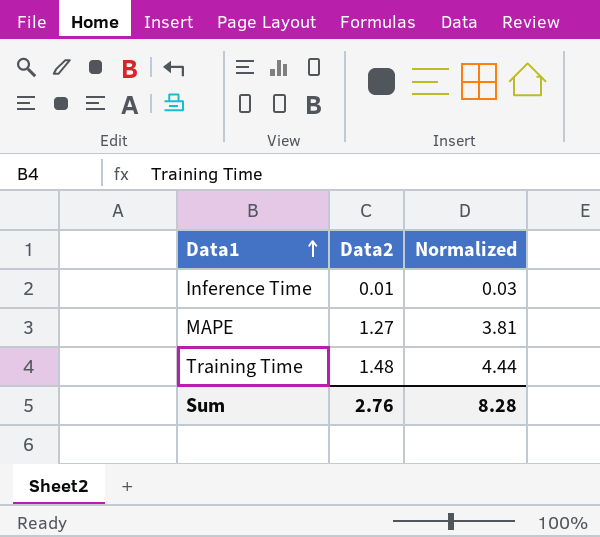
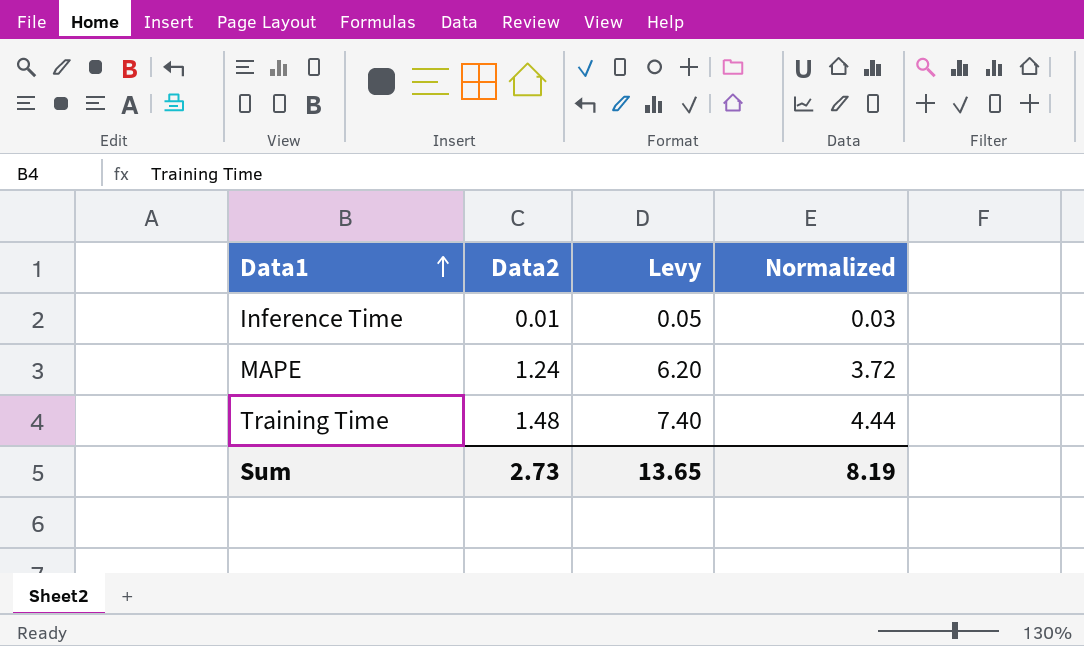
column Levy | formula: none -> [Data2] * 5
MAPE | Data2: 1.27 -> 1.24
MAPE | Normalized: 3.81 -> 3.72
Sum | Data2: 2.76 -> 2.73
Sum | Normalized: 8.28 -> 8.19

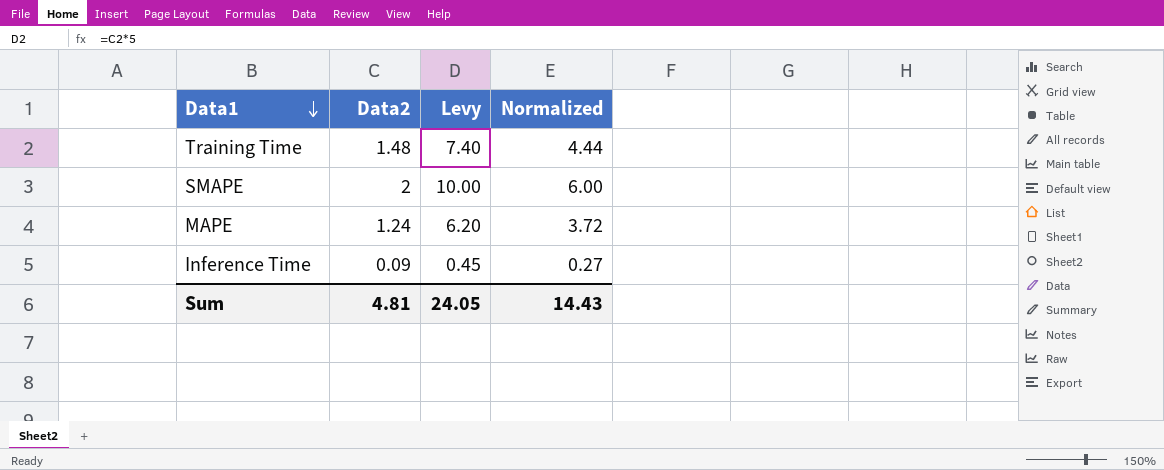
row order: Data1 ascending -> Data1 descending
row SMAPE: none -> 2 | 10.00 | 6.00
Inference Time | Data2: 0.01 -> 0.09
Inference Time | Levy: 0.05 -> 0.45
Inference Time | Normalized: 0.03 -> 0.27
Sum | Data2: 2.73 -> 4.81
Sum | Levy: 13.65 -> 24.05
Sum | Normalized: 8.19 -> 14.43

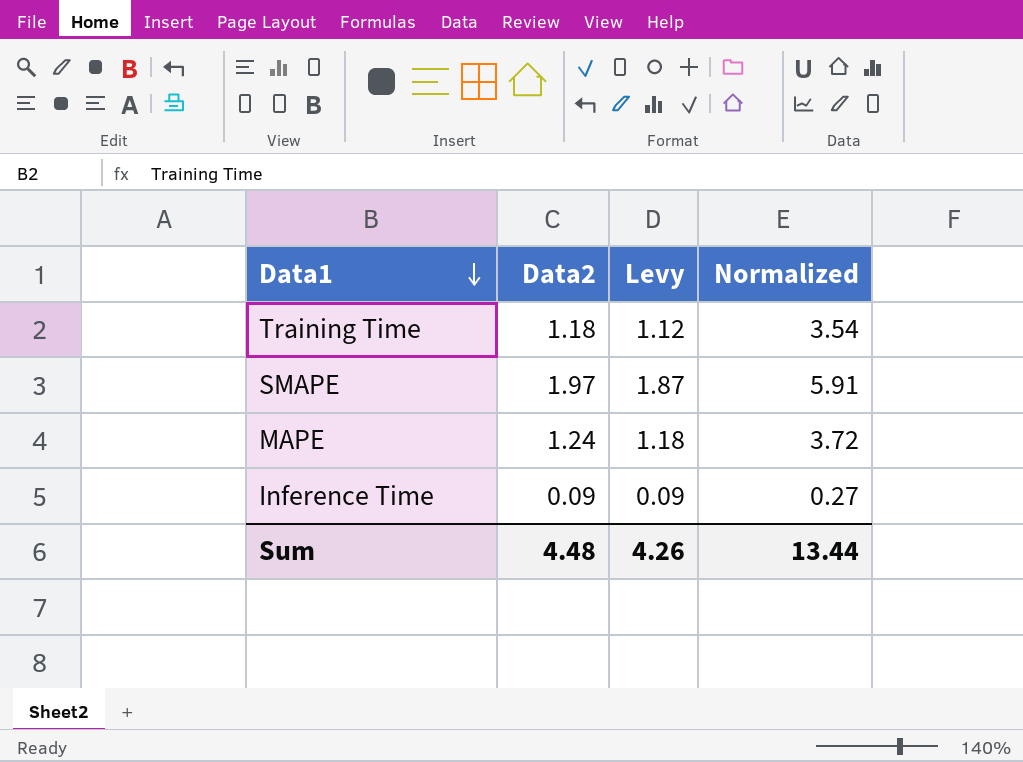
column Levy | formula: [Data2] * 5 -> [Data2] * 0.95
Training Time | Data2: 1.48 -> 1.18
Training Time | Normalized: 4.44 -> 3.54
SMAPE | Data2: 2 -> 1.97
SMAPE | Normalized: 6.00 -> 5.91
Sum | Data2: 4.81 -> 4.48
Sum | Levy: 24.05 -> 4.26
Sum | Normalized: 14.43 -> 13.44

